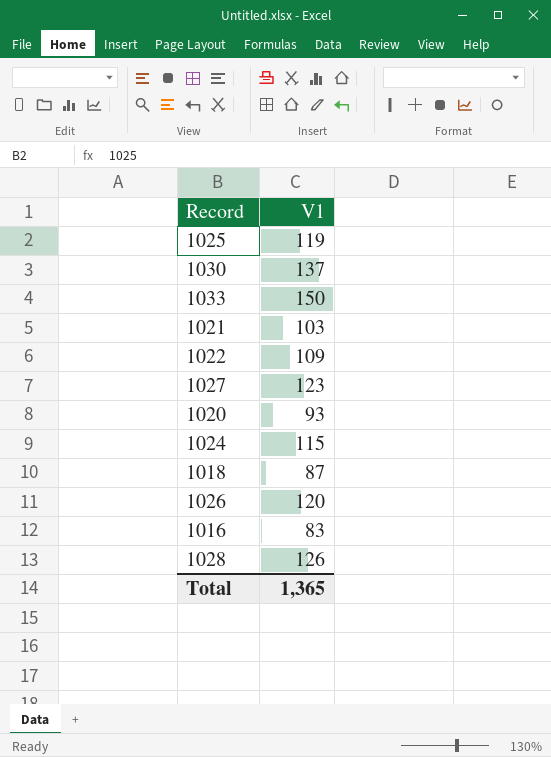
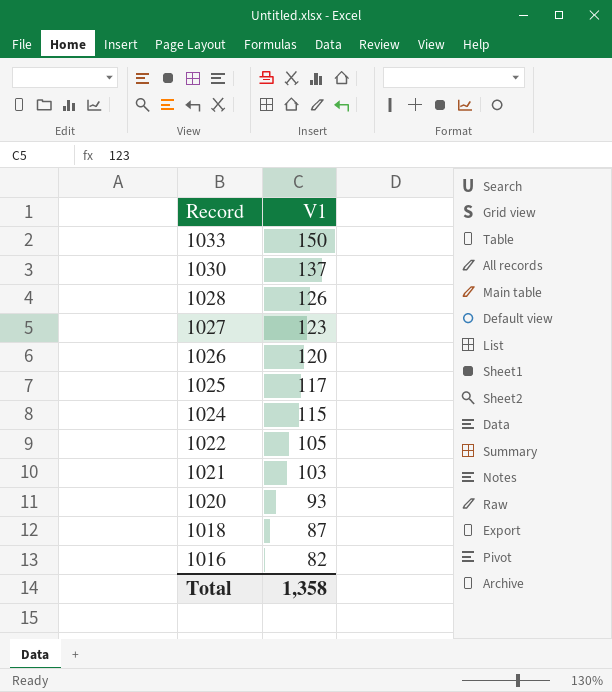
row order: none -> Record descending
1025 | V1: 119 -> 117
1022 | V1: 109 -> 105
1016 | V1: 83 -> 82
Total | V1: 1,365 -> 1,358

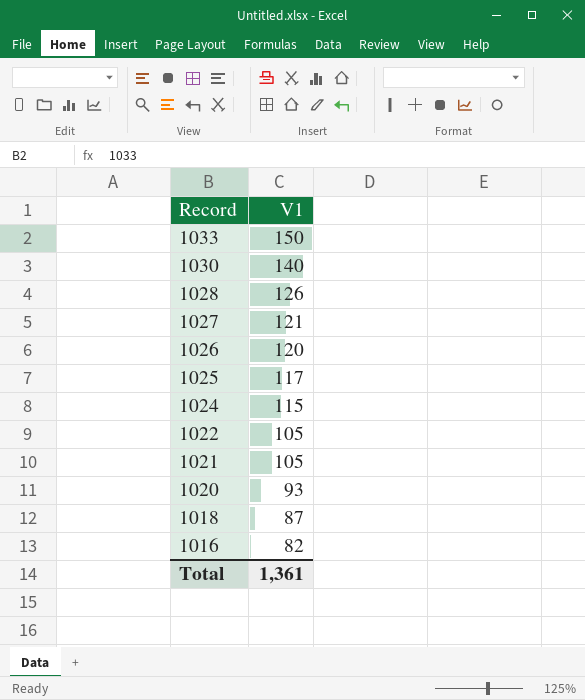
1030 | V1: 137 -> 140
1027 | V1: 123 -> 121
1021 | V1: 103 -> 105
Total | V1: 1,358 -> 1,361

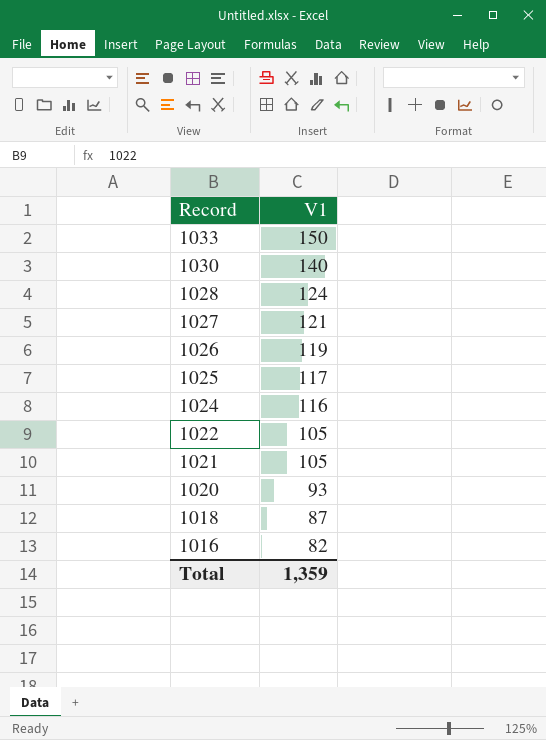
1028 | V1: 126 -> 124
1026 | V1: 120 -> 119
1024 | V1: 115 -> 116
Total | V1: 1,361 -> 1,359

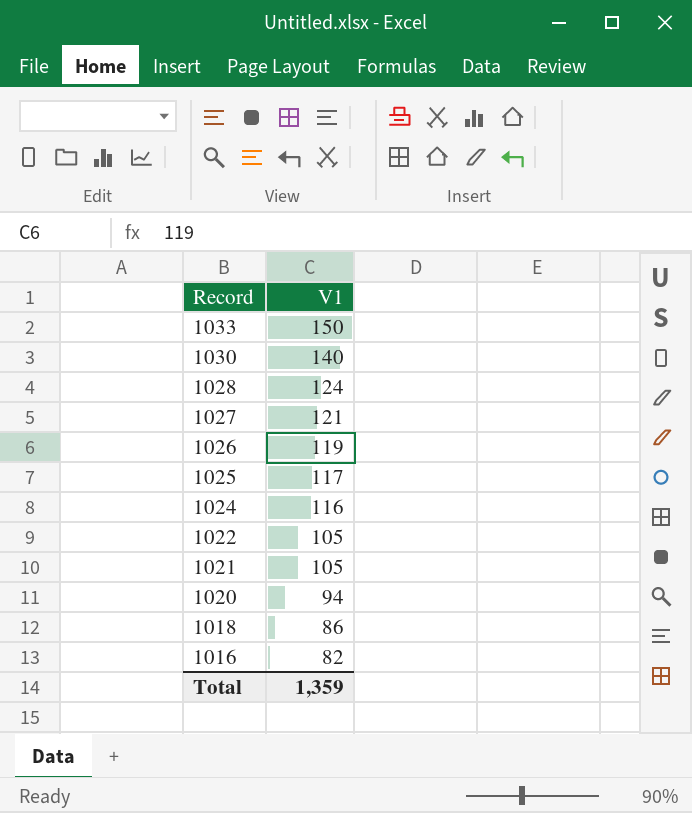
1020 | V1: 93 -> 94
1018 | V1: 87 -> 86

